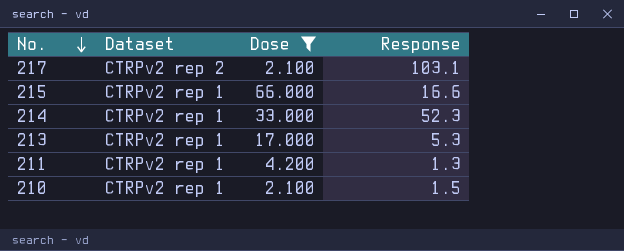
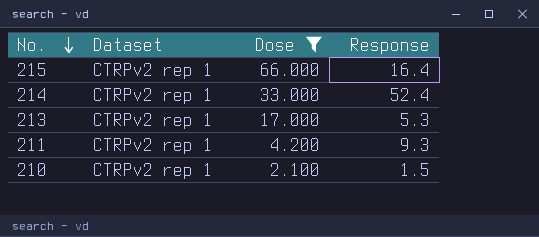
row 217: CTRPv2 rep 2 | 2.100 | 103.1 -> none
215 | Response: 16.6 -> 16.4
214 | Response: 52.3 -> 52.4
211 | Response: 1.3 -> 9.3

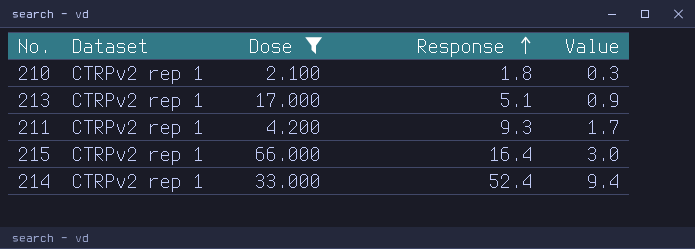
row order: No. descending -> Response ascending
column Value | formula: none -> [Response] * 0.18
210 | Response: 1.5 -> 1.8
213 | Response: 5.3 -> 5.1

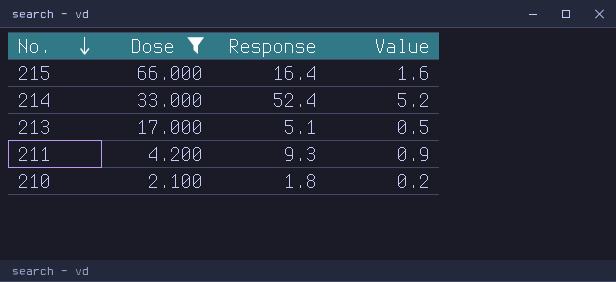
row order: Response ascending -> No. descending
column Dataset | position: 2 -> none
column Value | formula: [Response] * 0.18 -> [Response] * 0.1

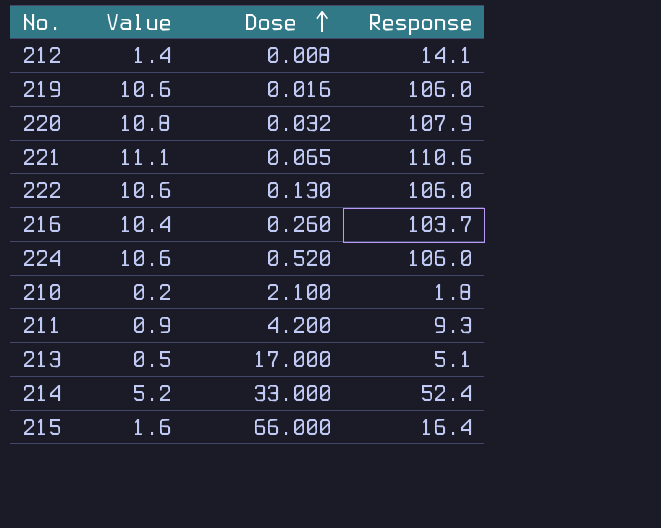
filter: Dose >= 2.100 -> none
row order: No. descending -> Dose ascending
column Value | position: 4 -> 2

